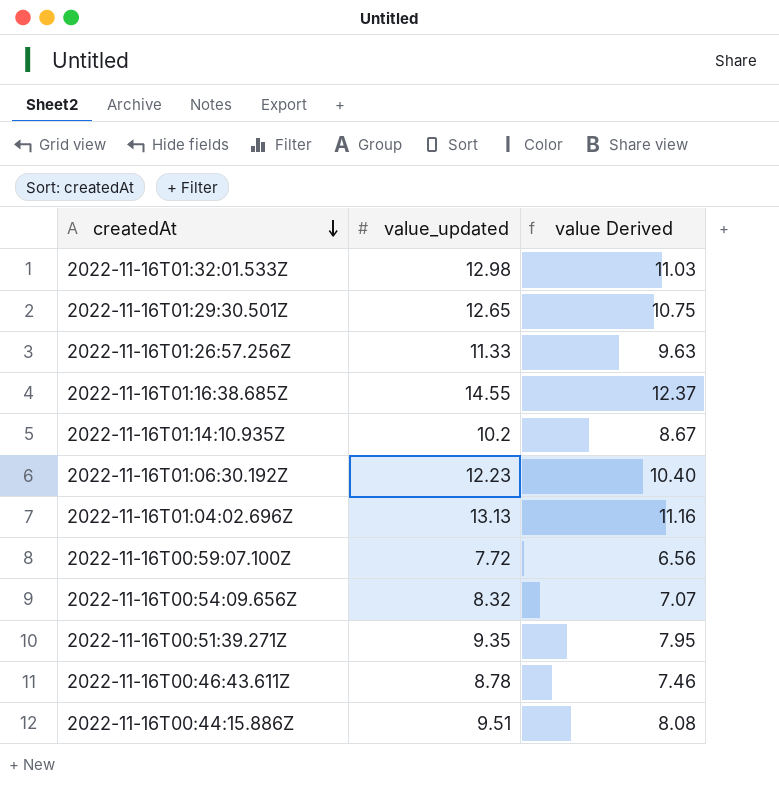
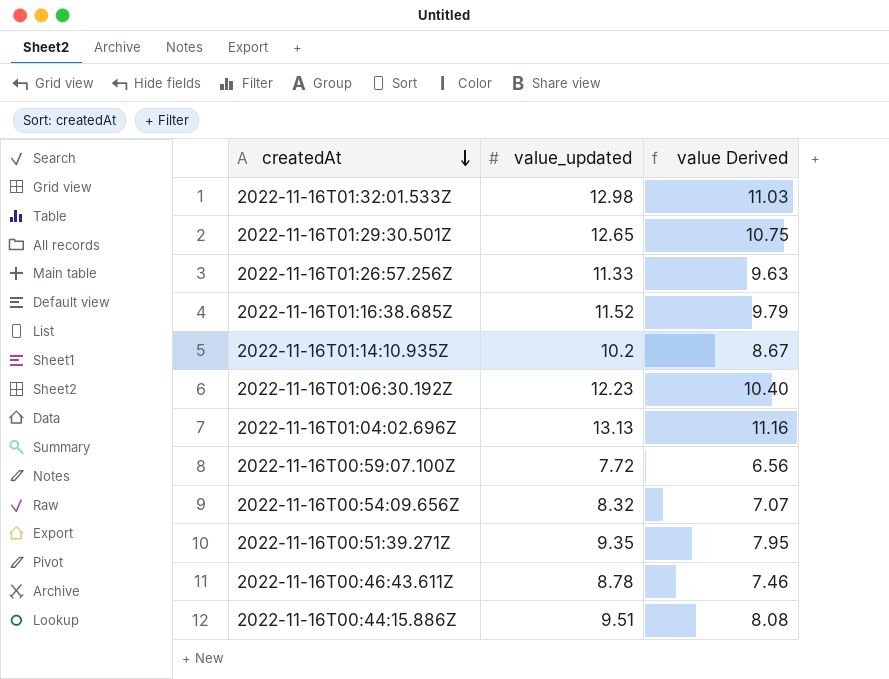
2022-11-16T01:16:38.685Z | value_updated: 14.55 -> 11.52
2022-11-16T01:16:38.685Z | value Derived: 12.37 -> 9.79

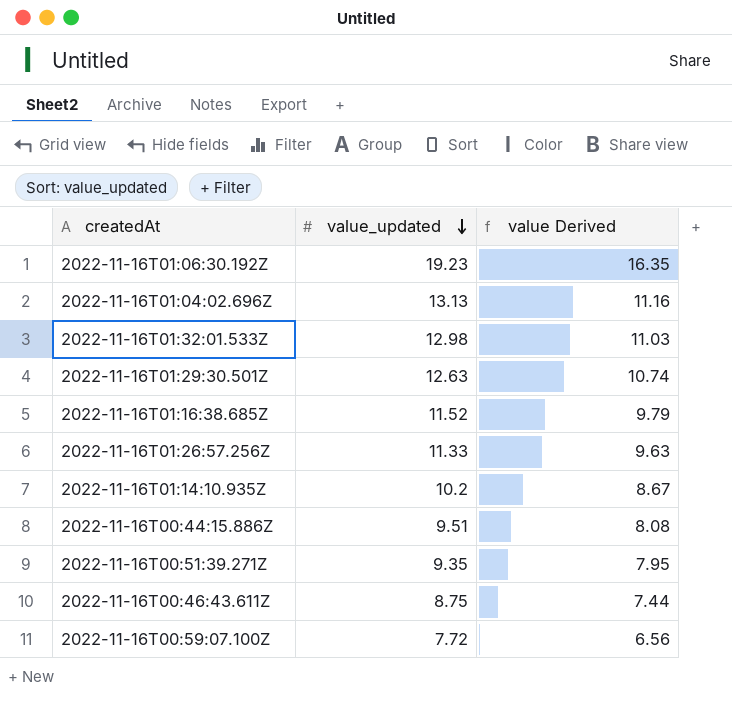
row order: createdAt descending -> value_updated descending
row 2022-11-16T00:54:09.656Z: 8.32 | 7.07 -> none
2022-11-16T01:06:30.192Z | value_updated: 12.23 -> 19.23
2022-11-16T01:06:30.192Z | value Derived: 10.40 -> 16.35
2022-11-16T01:29:30.501Z | value_updated: 12.65 -> 12.63
2022-11-16T01:29:30.501Z | value Derived: 10.75 -> 10.74
2022-11-16T00:46:43.611Z | value_updated: 8.78 -> 8.75
2022-11-16T00:46:43.611Z | value Derived: 7.46 -> 7.44

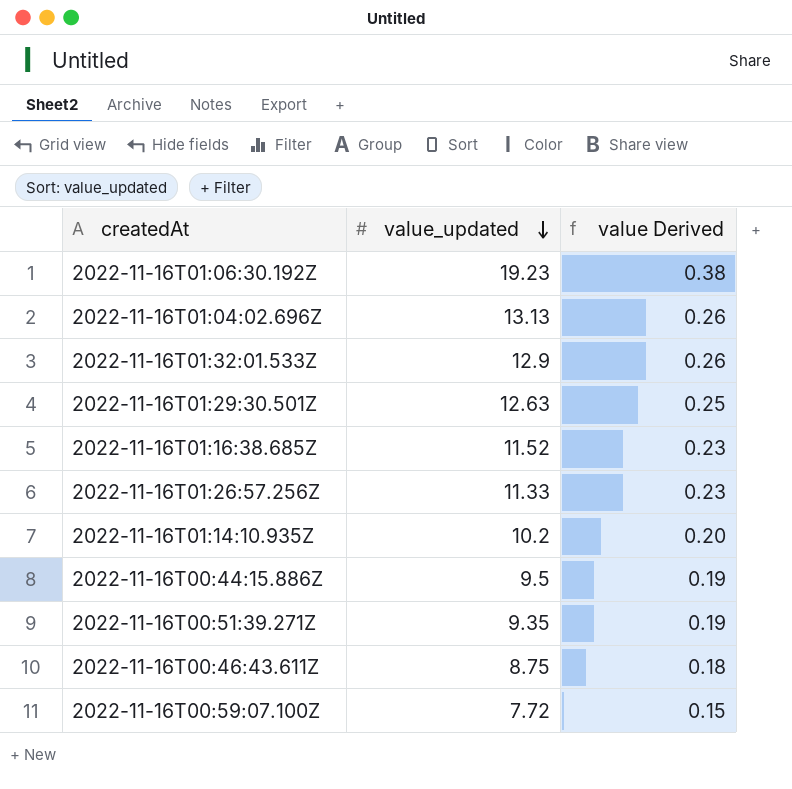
column value Derived | formula: [value_updated] * 0.85 -> [value_updated] * 0.02
2022-11-16T01:32:01.533Z | value_updated: 12.98 -> 12.9
2022-11-16T00:44:15.886Z | value_updated: 9.51 -> 9.5

